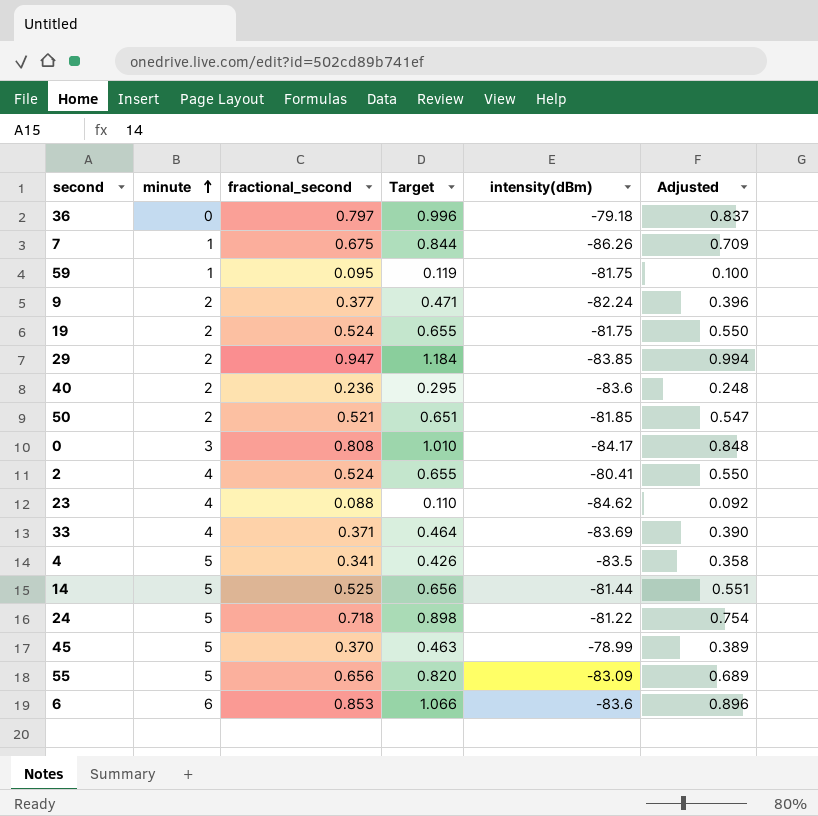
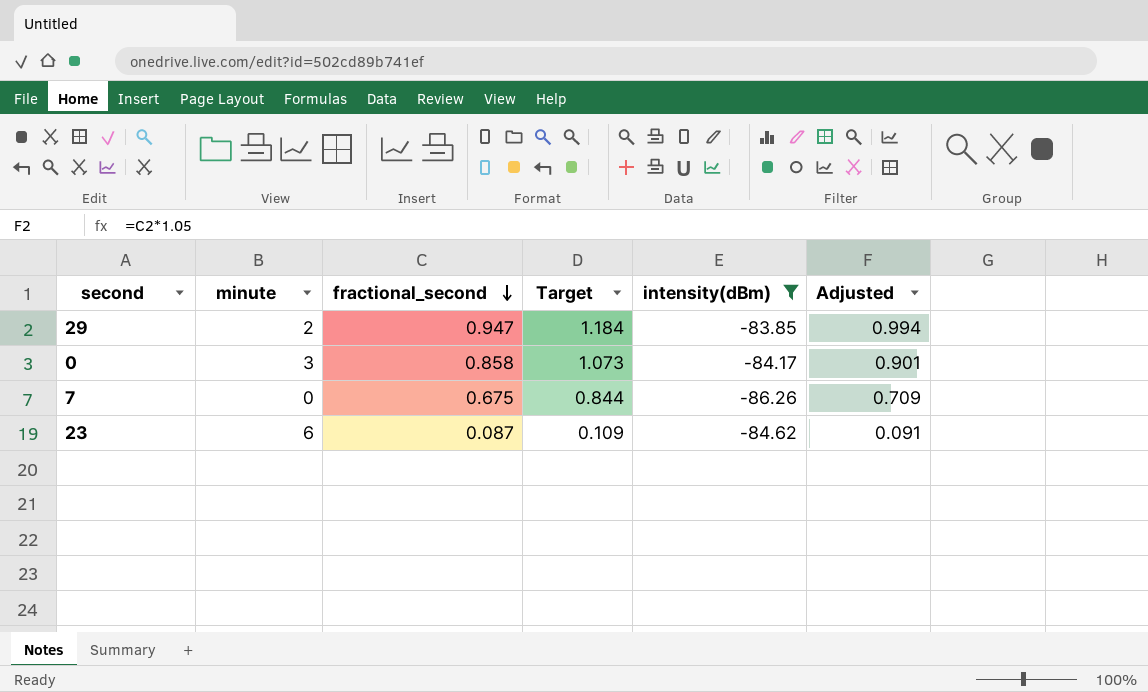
filter: none -> intensity(dBm) <= -83.85
row order: minute ascending -> fractional_second descending
0 | fractional_second: 0.808 -> 0.858
0 | Target: 1.010 -> 1.073
0 | Adjusted: 0.848 -> 0.901
7 | minute: 1 -> 0
23 | minute: 4 -> 6
23 | fractional_second: 0.088 -> 0.087
23 | Target: 0.110 -> 0.109
23 | Adjusted: 0.092 -> 0.091

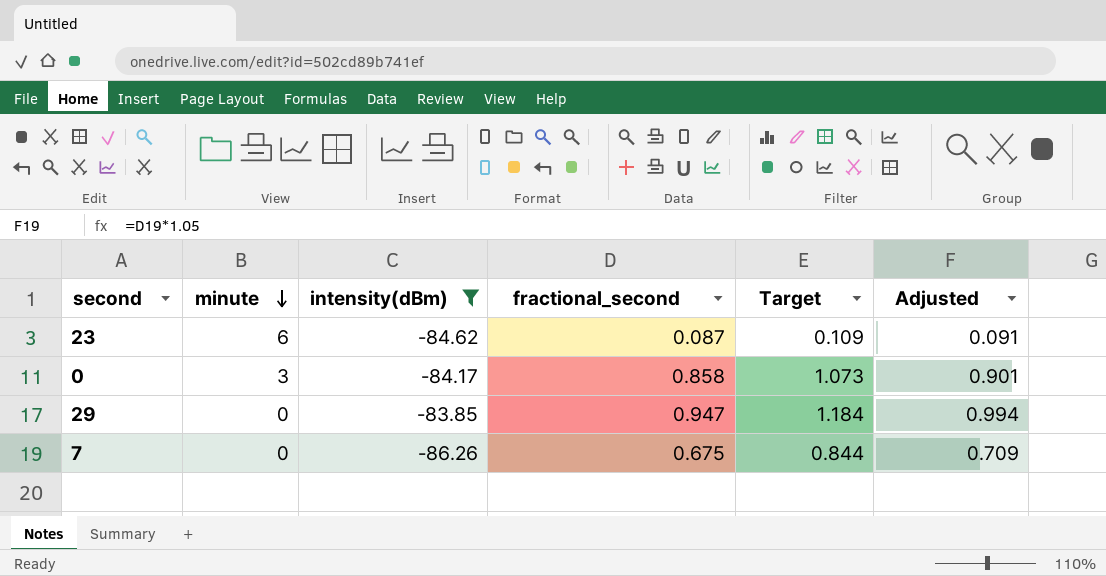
row order: fractional_second descending -> minute descending
column intensity(dBm) | position: 5 -> 3
29 | minute: 2 -> 0

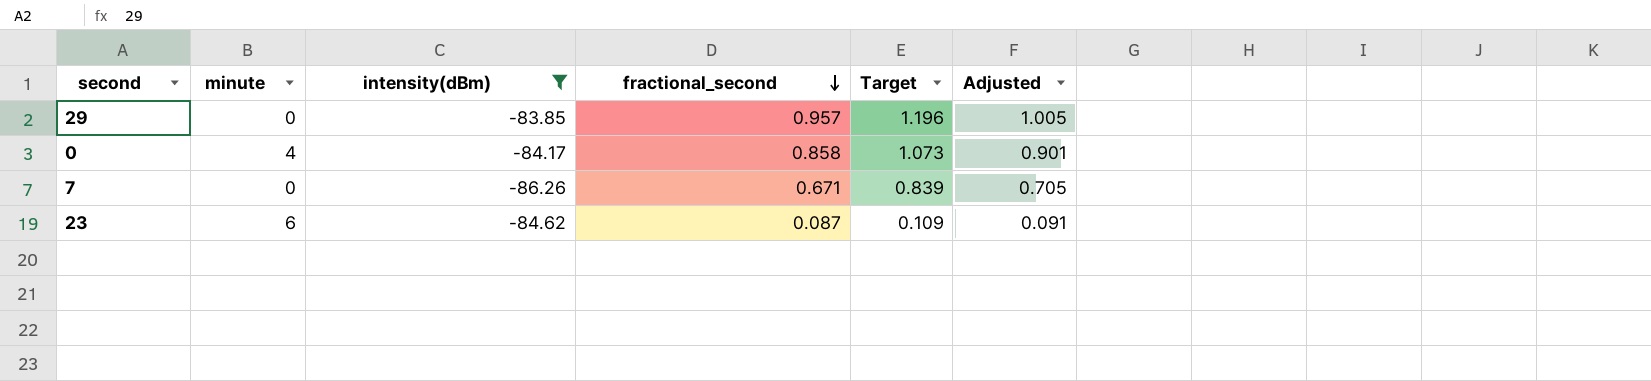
row order: minute descending -> fractional_second descending
29 | fractional_second: 0.947 -> 0.957
29 | Target: 1.184 -> 1.196
29 | Adjusted: 0.994 -> 1.005
0 | minute: 3 -> 4
7 | fractional_second: 0.675 -> 0.671
7 | Target: 0.844 -> 0.839
7 | Adjusted: 0.709 -> 0.705

